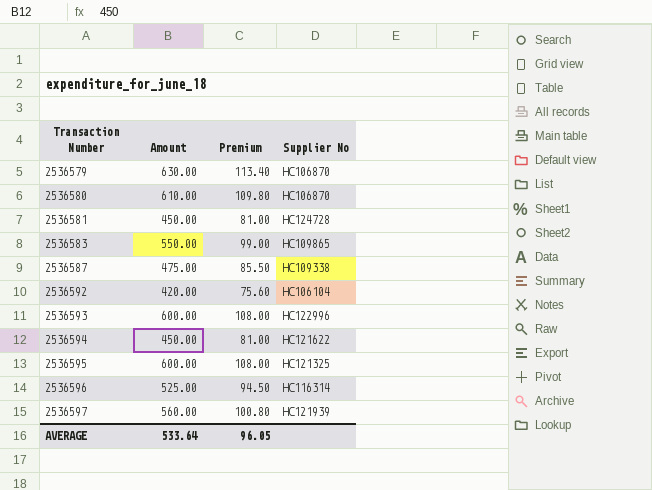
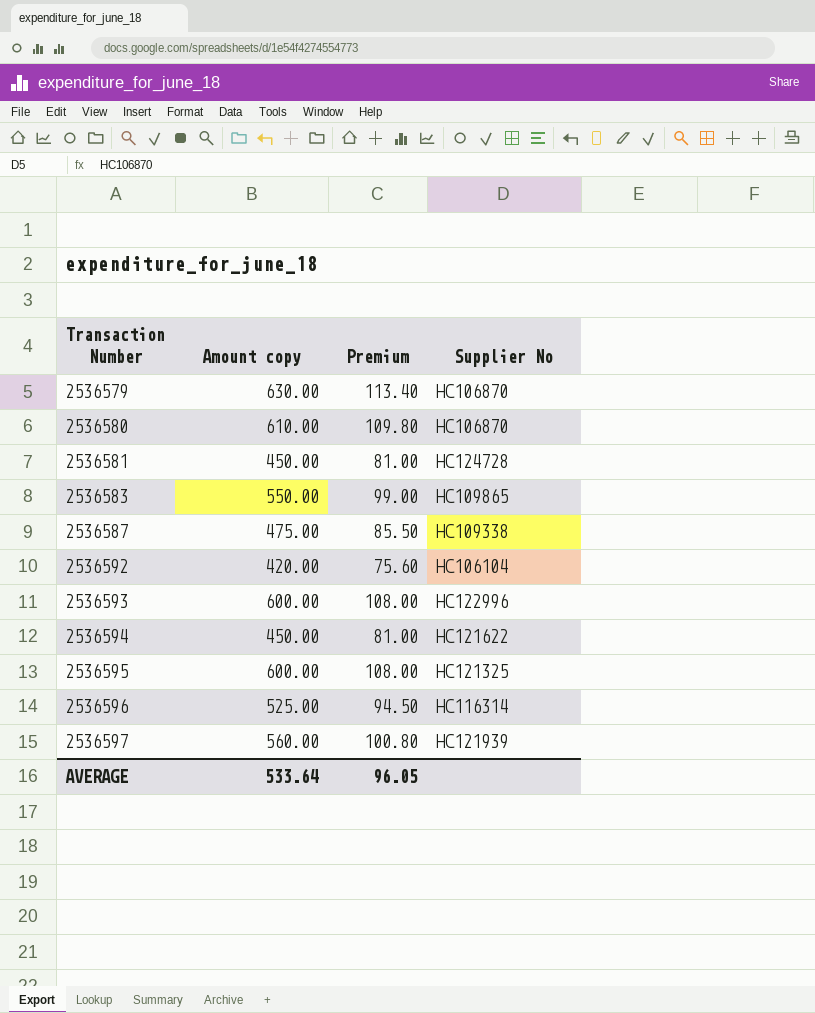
column name: Amount -> Amount copy

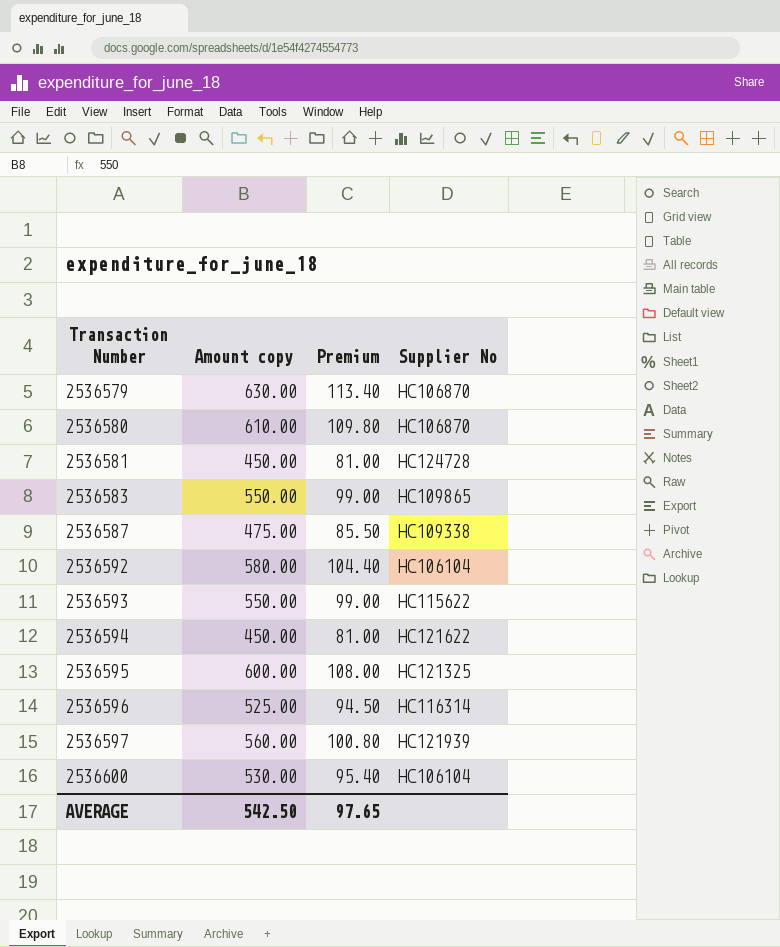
2536592 | Amount copy: 420.00 -> 580.00
2536592 | Premium: 75.60 -> 104.40
2536593 | Amount copy: 600.00 -> 550.00
2536593 | Premium: 108.00 -> 99.00
2536593 | Supplier No: HC122996 -> HC115622
row 2536600: none -> 530.00 | 95.40 | HC106104
AVERAGE | Amount copy: 533.64 -> 542.50
AVERAGE | Premium: 96.05 -> 97.65

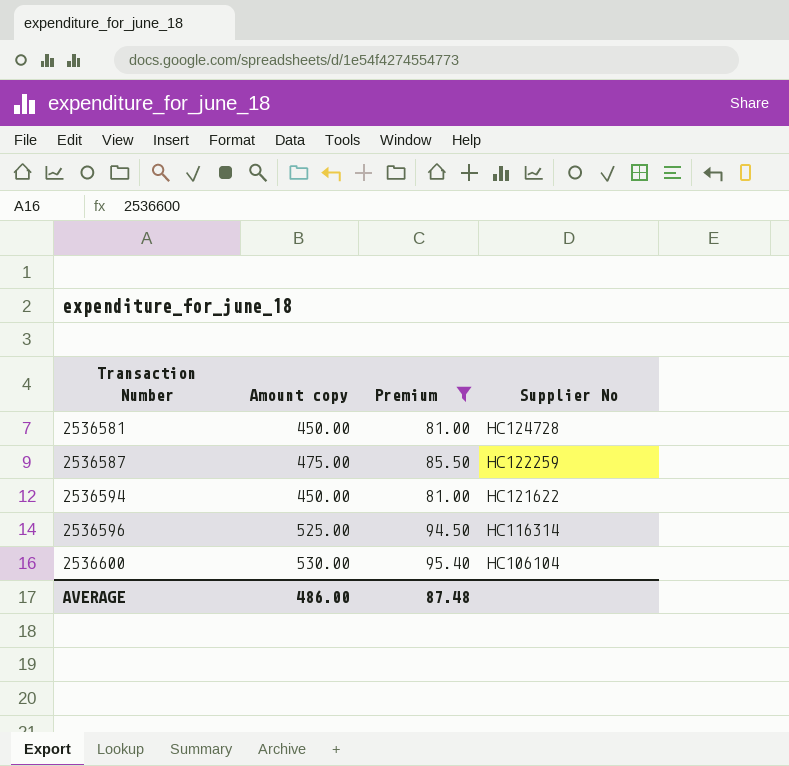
filter: none -> Premium <= 95.40
2536587 | Supplier No: HC109338 -> HC122259
AVERAGE | Amount copy: 542.50 -> 486.00
AVERAGE | Premium: 97.65 -> 87.48

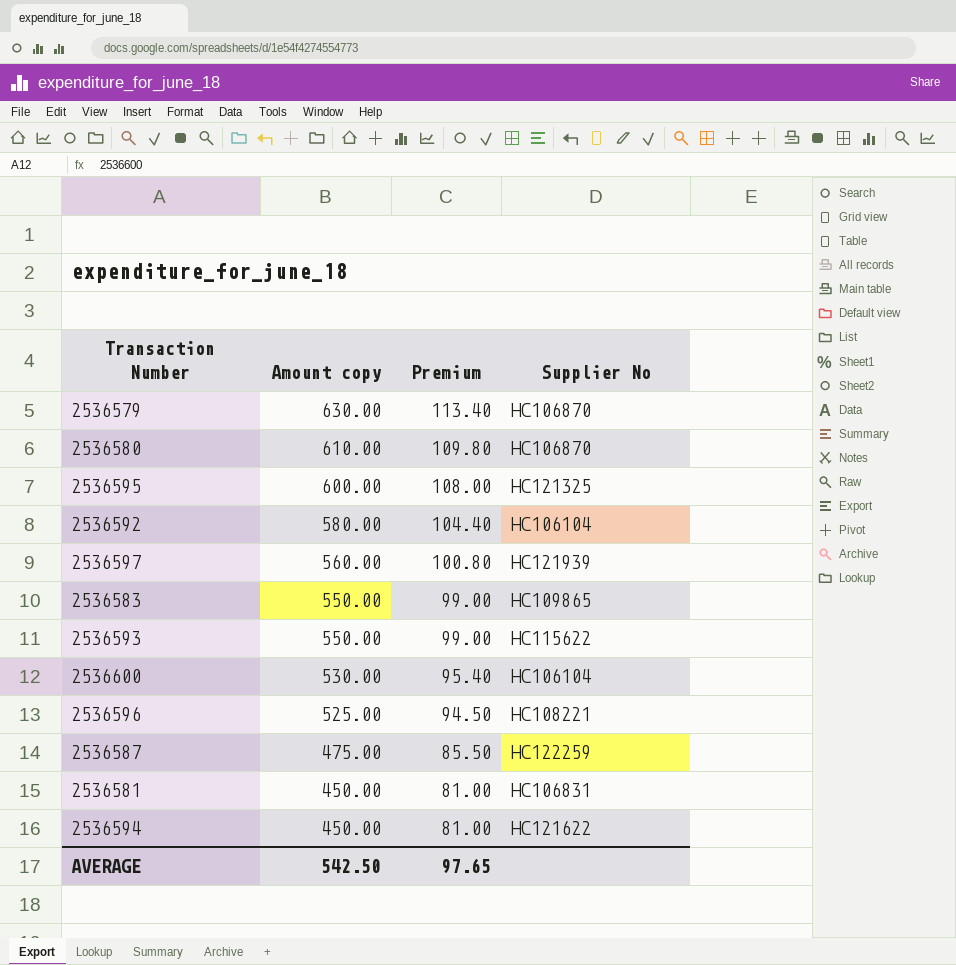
filter: Premium <= 95.40 -> none
row order: Transaction Number ascending -> Amount copy descending
2536596 | Supplier No: HC116314 -> HC108221
2536581 | Supplier No: HC124728 -> HC106831
AVERAGE | Amount copy: 486.00 -> 542.50
AVERAGE | Premium: 87.48 -> 97.65

